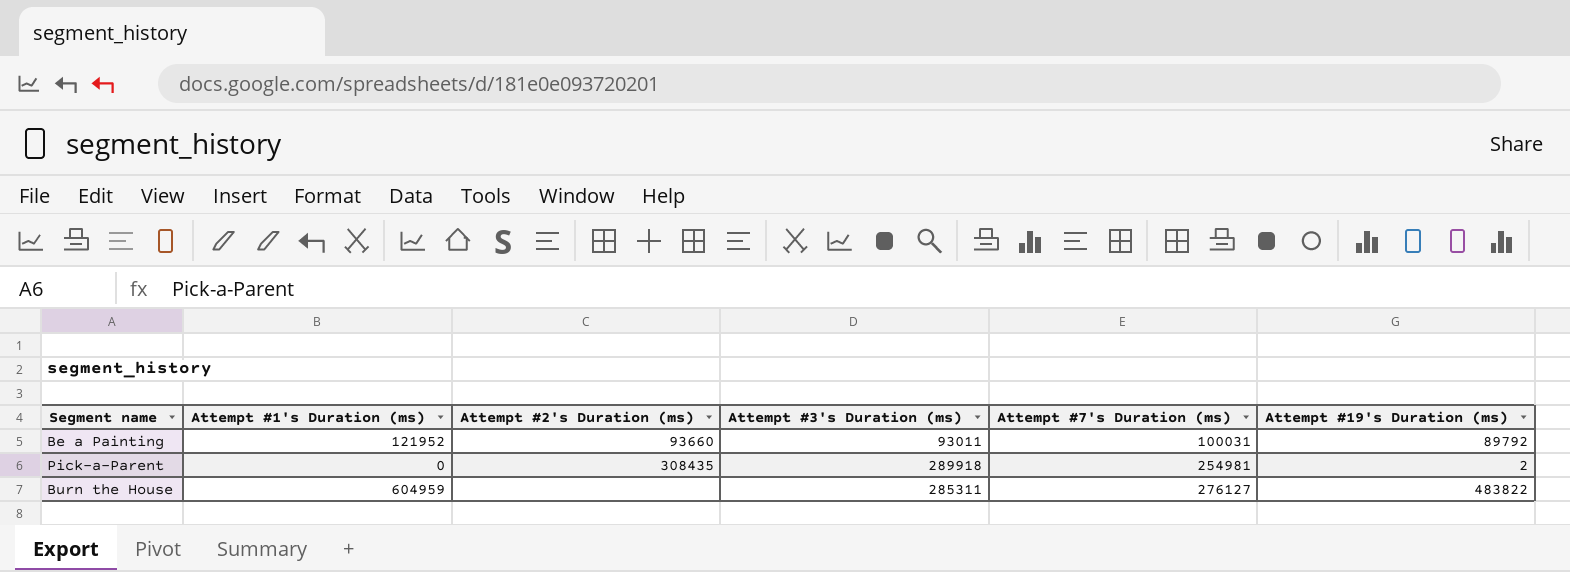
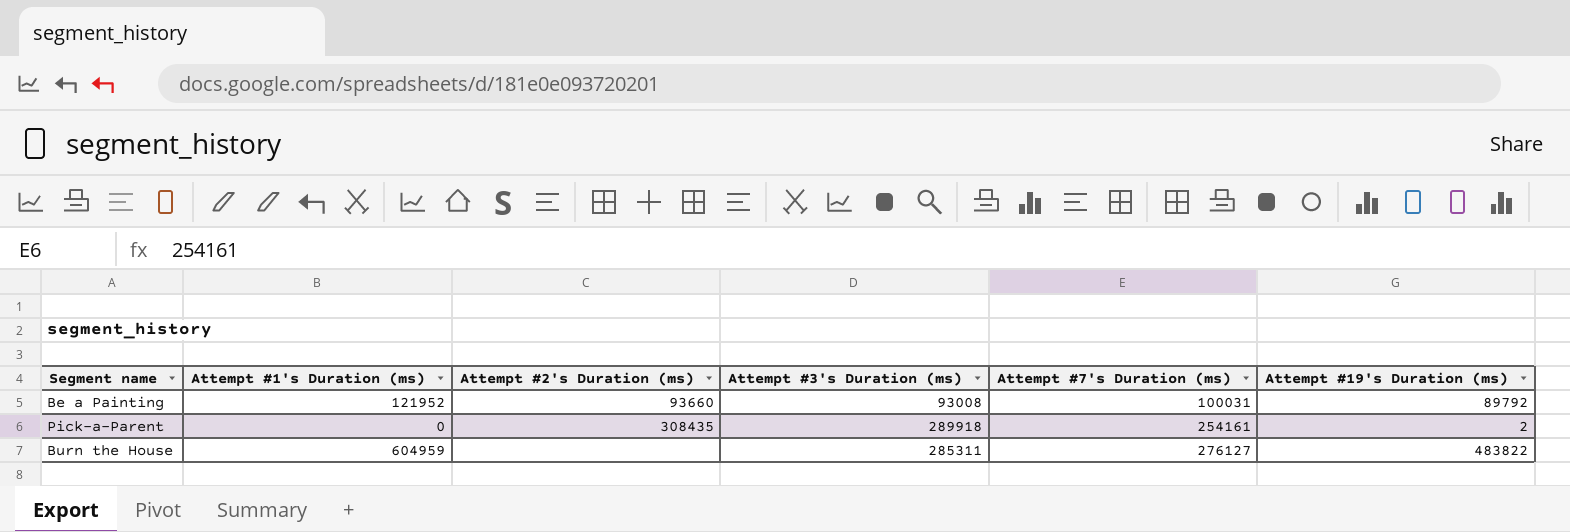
Be a Painting | Attempt #3's Duration (ms): 93011 -> 93008
Pick-a-Parent | Attempt #7's Duration (ms): 254981 -> 254161

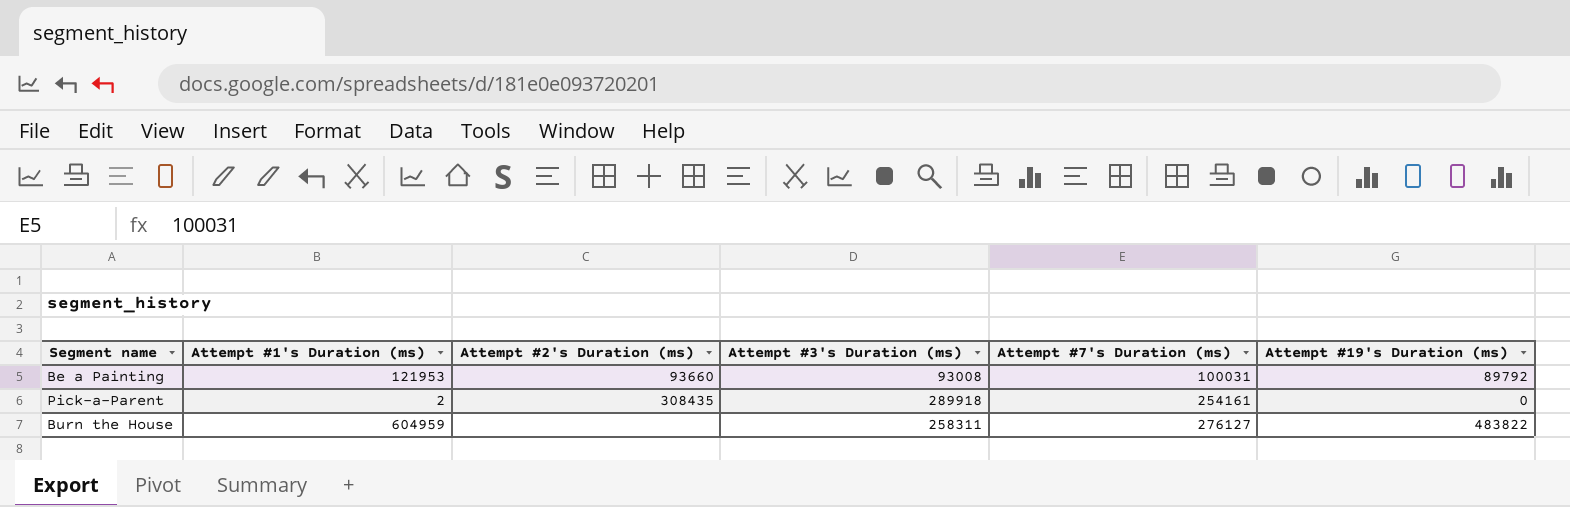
Be a Painting | Attempt #1's Duration (ms): 121952 -> 121953
Pick-a-Parent | Attempt #1's Duration (ms): 0 -> 2
Pick-a-Parent | Attempt #19's Duration (ms): 2 -> 0
Burn the House | Attempt #3's Duration (ms): 285311 -> 258311

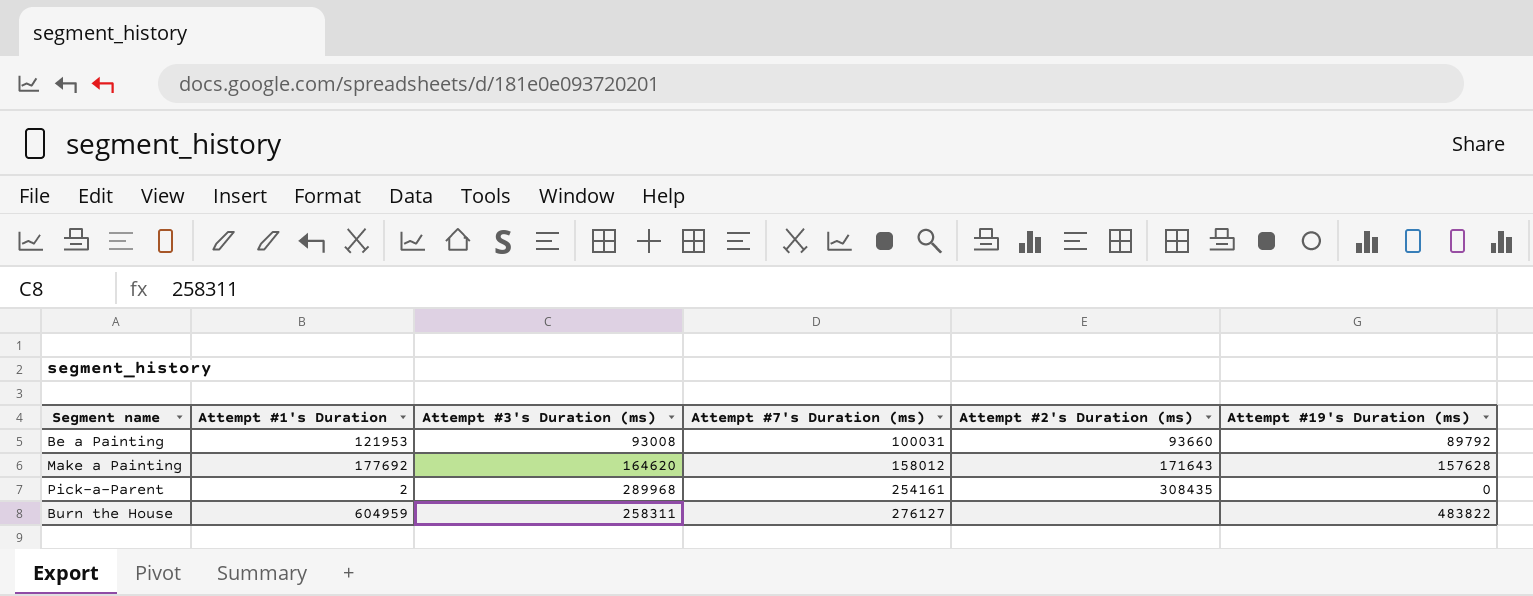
column name: Attempt #1's Duration (ms) -> Attempt #1's Duration
column Attempt #2's Duration (ms) | position: 3 -> 5
row Make a Painting: none -> 177692 | 164620 | 158012 | 171643 | 157628
Pick-a-Parent | Attempt #3's Duration (ms): 289918 -> 289968

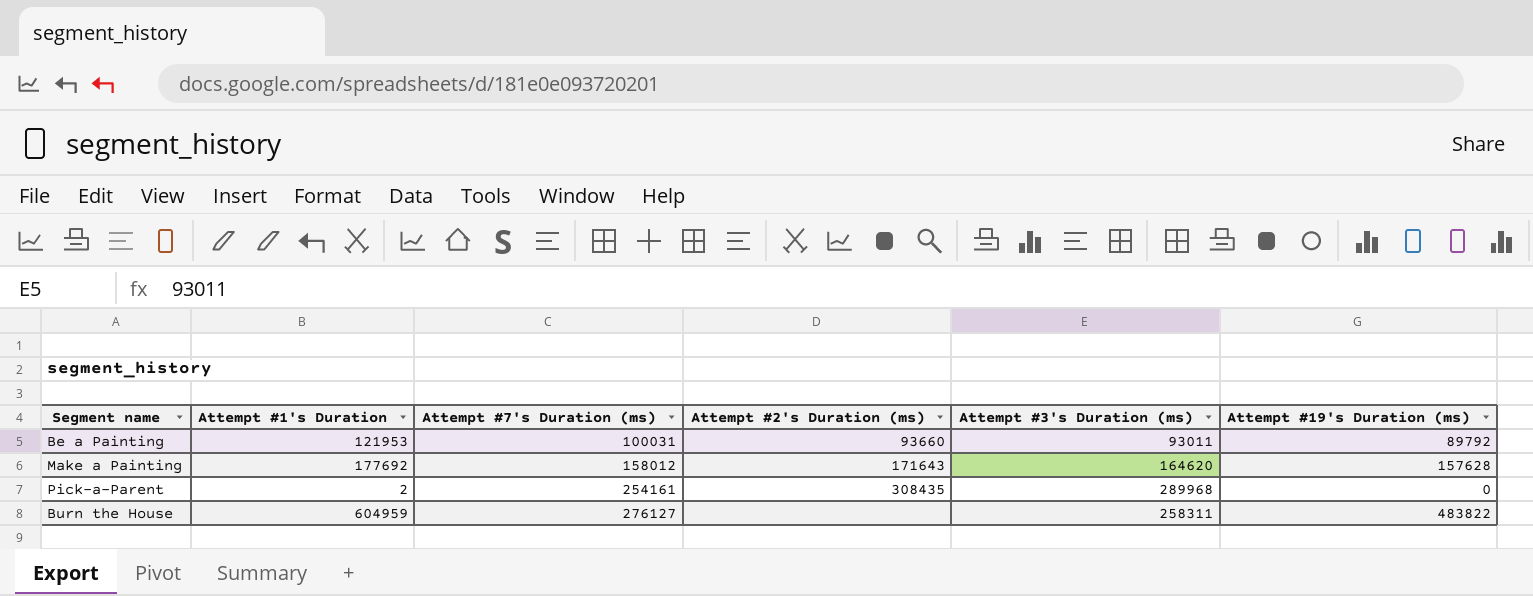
column Attempt #3's Duration (ms) | position: 3 -> 5
Be a Painting | Attempt #3's Duration (ms): 93008 -> 93011

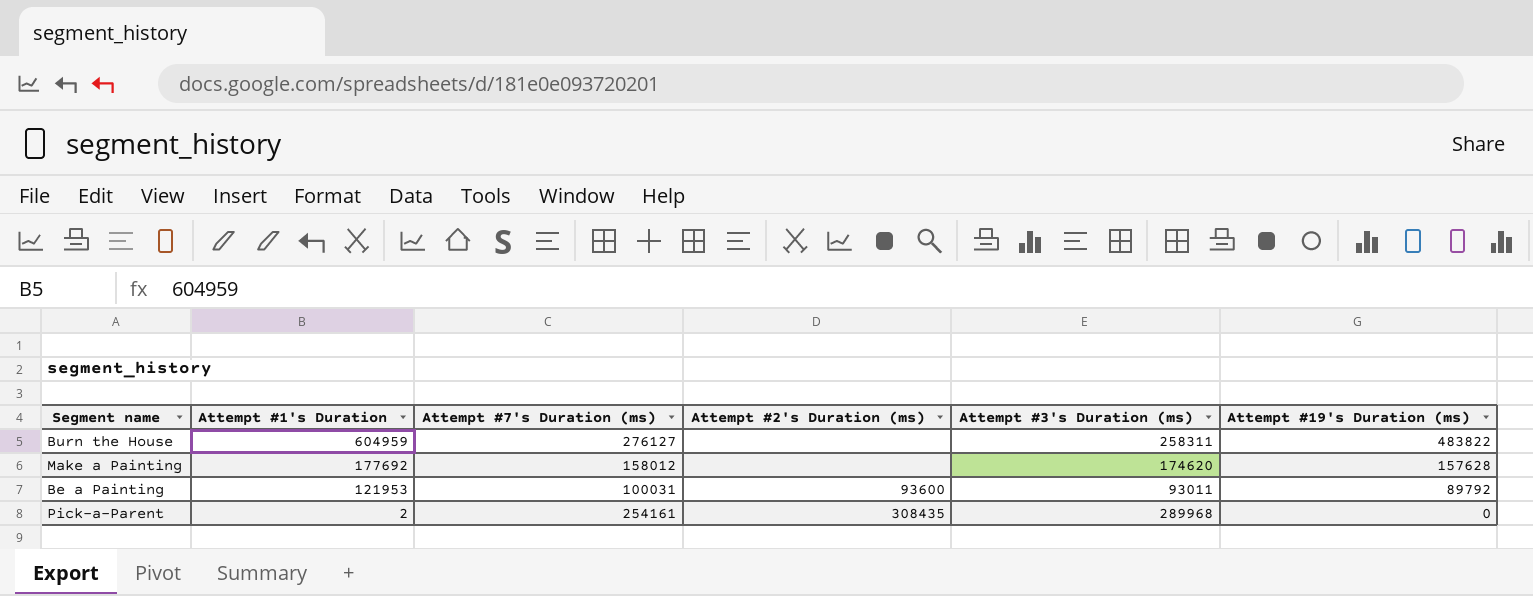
row order: Attempt #7's Duration (ms) ascending -> Attempt #1's Duration descending
Make a Painting | Attempt #2's Duration (ms): 171643 -> none
Make a Painting | Attempt #3's Duration (ms): 164620 -> 174620
Be a Painting | Attempt #2's Duration (ms): 93660 -> 93600

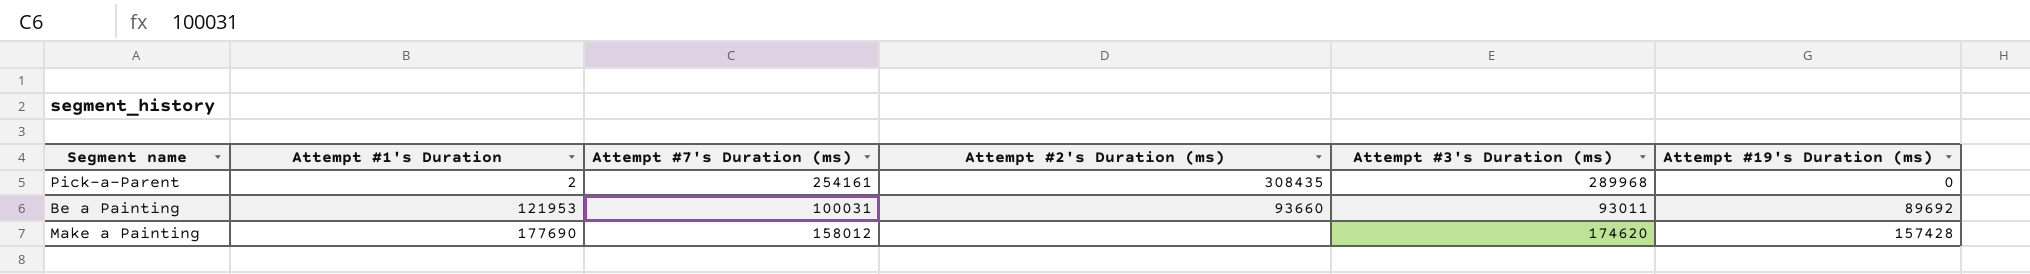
row order: Attempt #1's Duration descending -> Attempt #1's Duration ascending
row Burn the House: 604959 | 276127 | none | 258311 | 483822 -> none
Be a Painting | Attempt #2's Duration (ms): 93600 -> 93660
Be a Painting | Attempt #19's Duration (ms): 89792 -> 89692
Make a Painting | Attempt #1's Duration: 177692 -> 177690
Make a Painting | Attempt #19's Duration (ms): 157628 -> 157428

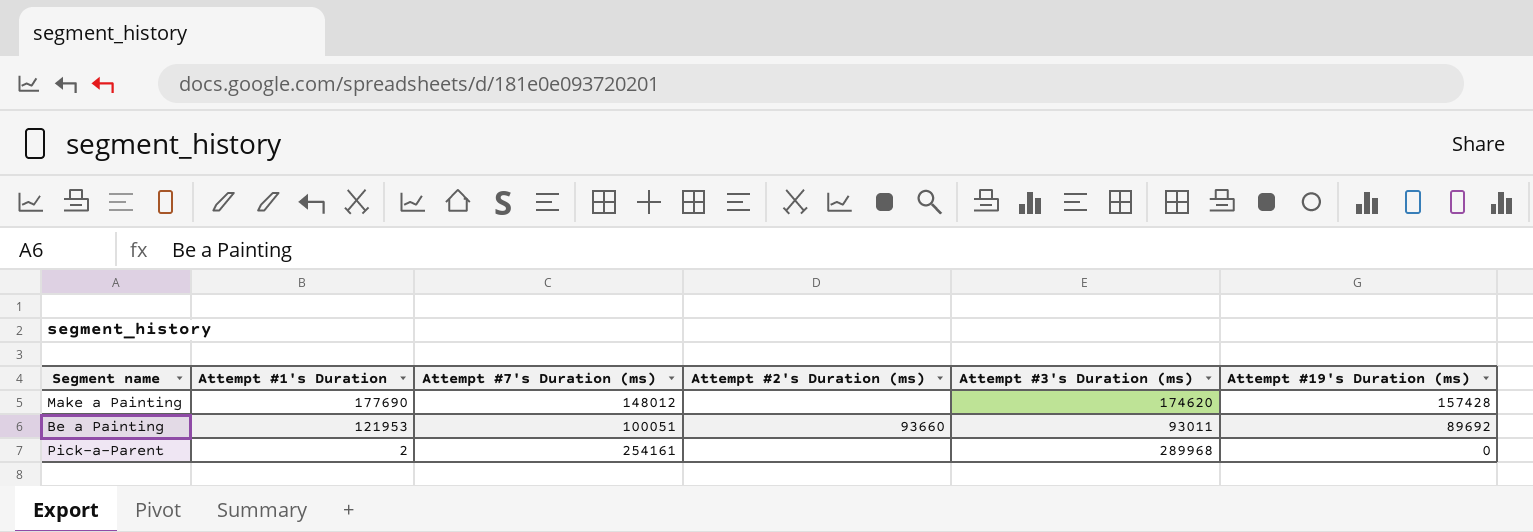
row order: Attempt #1's Duration ascending -> Attempt #1's Duration descending
Make a Painting | Attempt #7's Duration (ms): 158012 -> 148012
Be a Painting | Attempt #7's Duration (ms): 100031 -> 100051
Pick-a-Parent | Attempt #2's Duration (ms): 308435 -> none

